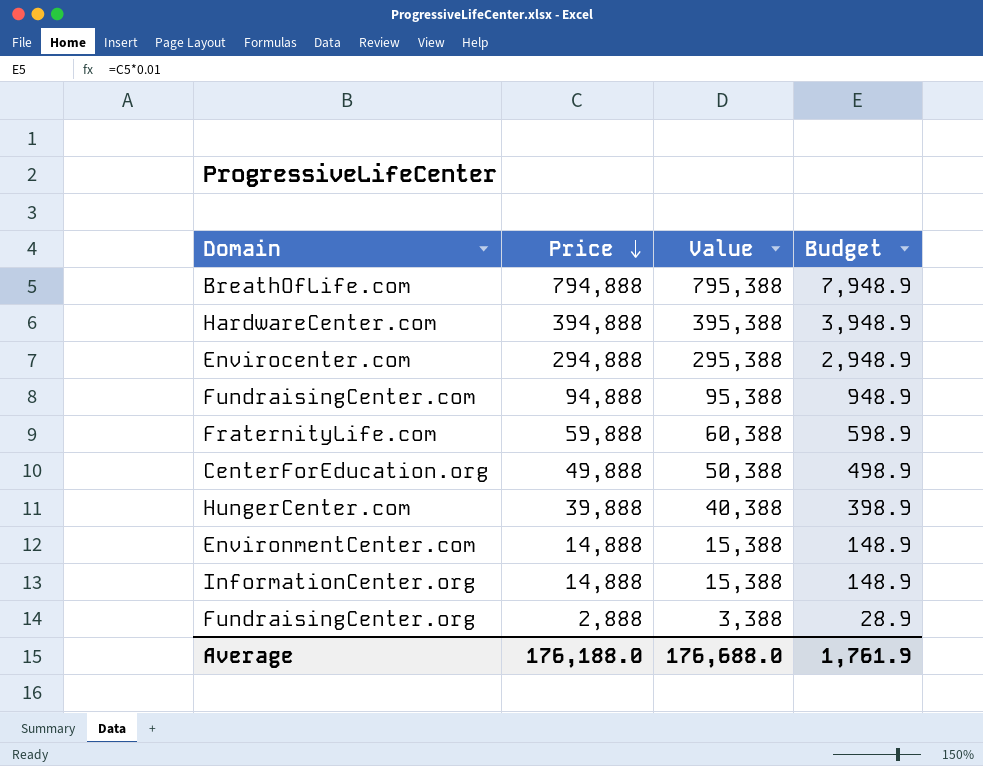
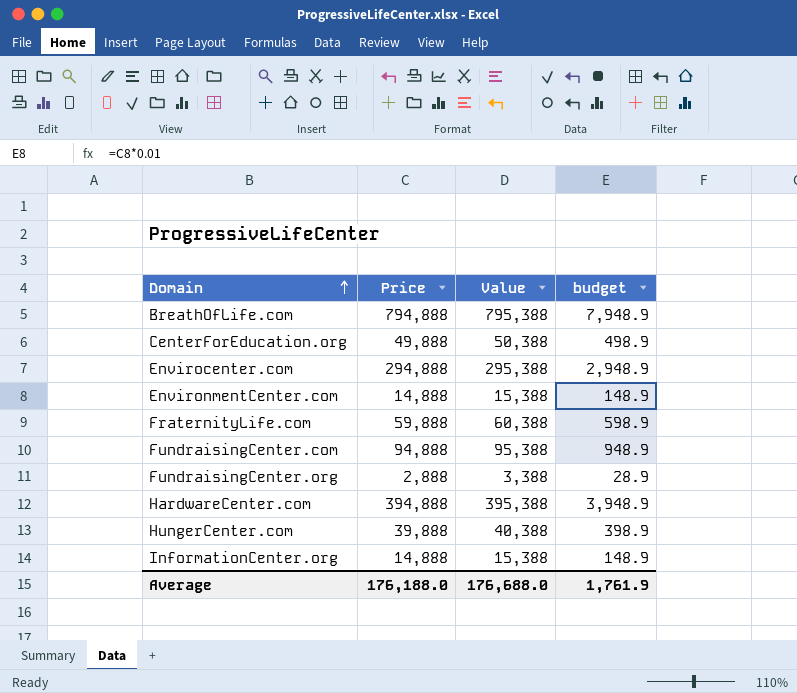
row order: Price descending -> Domain ascending
column name: Budget -> budget

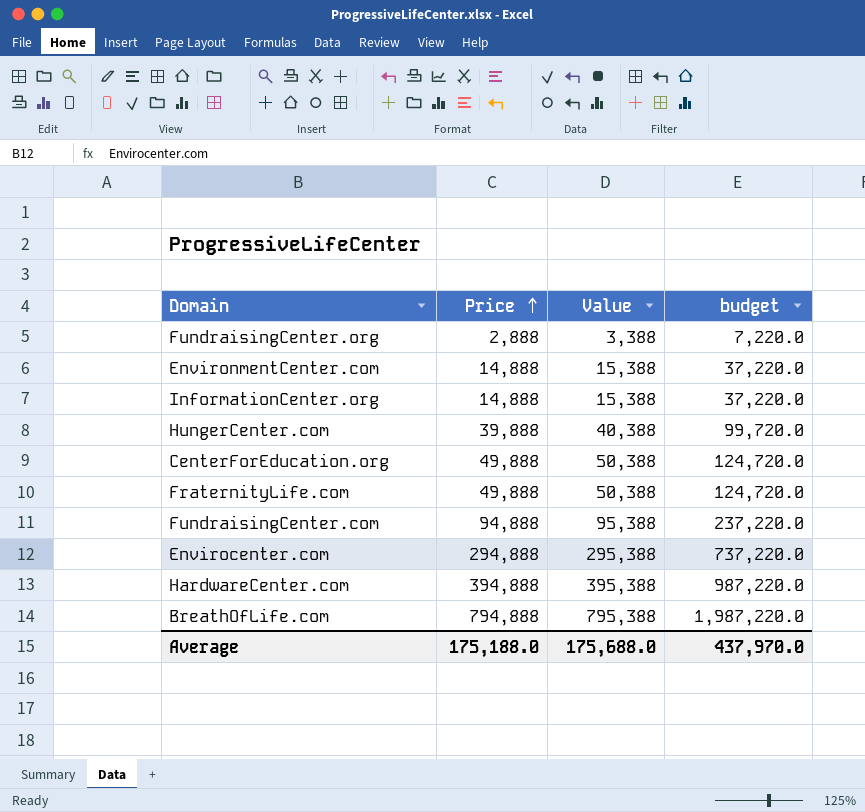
row order: Domain ascending -> Price ascending
column budget | formula: [Price] * 0.01 -> [Price] * 2.5
FraternityLife.com | Price: 59,888 -> 49,888
FraternityLife.com | Value: 60,388 -> 50,388
Average | Price: 176,188.0 -> 175,188.0
Average | Value: 176,688.0 -> 175,688.0
Average | budget: 1,761.9 -> 437,970.0

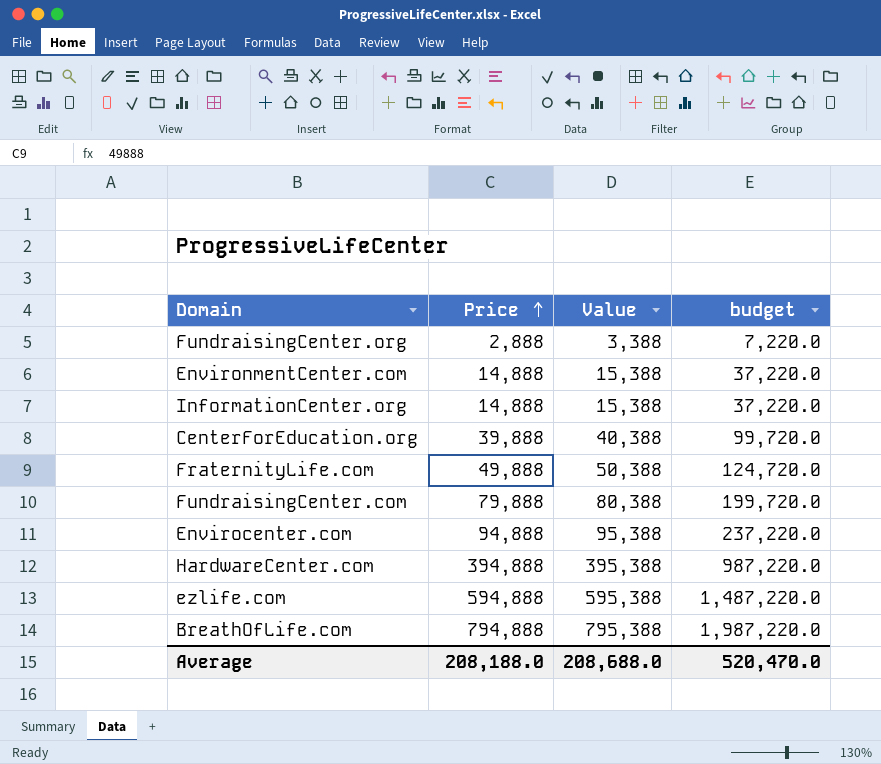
row HungerCenter.com: 39,888 | 40,388 | 99,720.0 -> none
CenterForEducation.org | Price: 49,888 -> 39,888
CenterForEducation.org | Value: 50,388 -> 40,388
CenterForEducation.org | budget: 124,720.0 -> 99,720.0
FundraisingCenter.com | Price: 94,888 -> 79,888
FundraisingCenter.com | Value: 95,388 -> 80,388
FundraisingCenter.com | budget: 237,220.0 -> 199,720.0
Envirocenter.com | Price: 294,888 -> 94,888
Envirocenter.com | Value: 295,388 -> 95,388
Envirocenter.com | budget: 737,220.0 -> 237,220.0
row ezlife.com: none -> 594,888 | 595,388 | 1,487,220.0
Average | Price: 175,188.0 -> 208,188.0
Average | Value: 175,688.0 -> 208,688.0
Average | budget: 437,970.0 -> 520,470.0

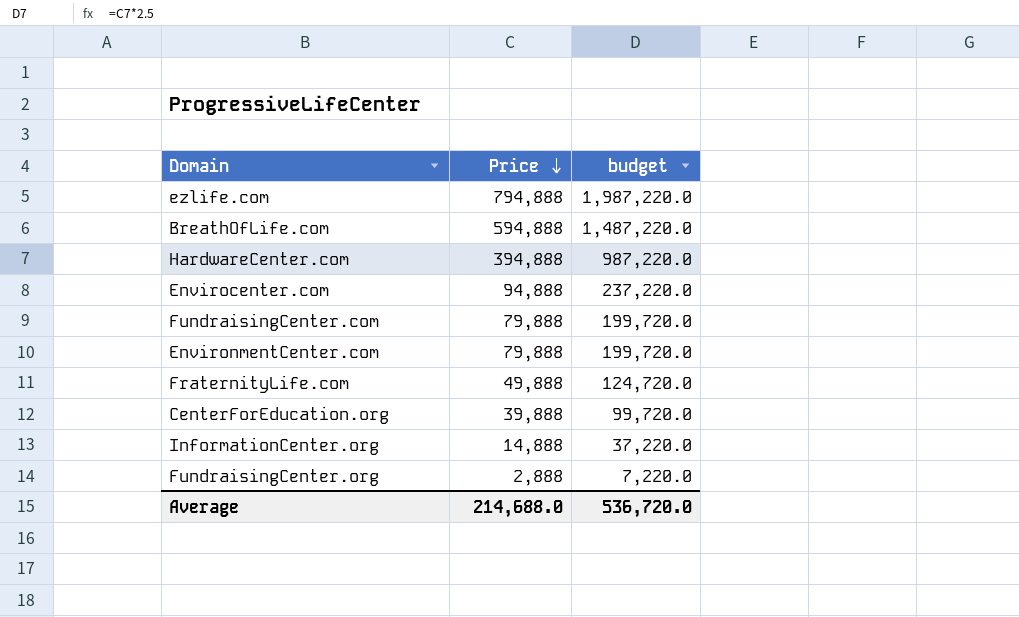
row order: Price ascending -> Price descending
column Value | formula: [Price] + 500 -> none
ezlife.com | Price: 594,888 -> 794,888
ezlife.com | budget: 1,487,220.0 -> 1,987,220.0
BreathOfLife.com | Price: 794,888 -> 594,888
BreathOfLife.com | budget: 1,987,220.0 -> 1,487,220.0
EnvironmentCenter.com | Price: 14,888 -> 79,888
EnvironmentCenter.com | budget: 37,220.0 -> 199,720.0
Average | Price: 208,188.0 -> 214,688.0
Average | budget: 520,470.0 -> 536,720.0

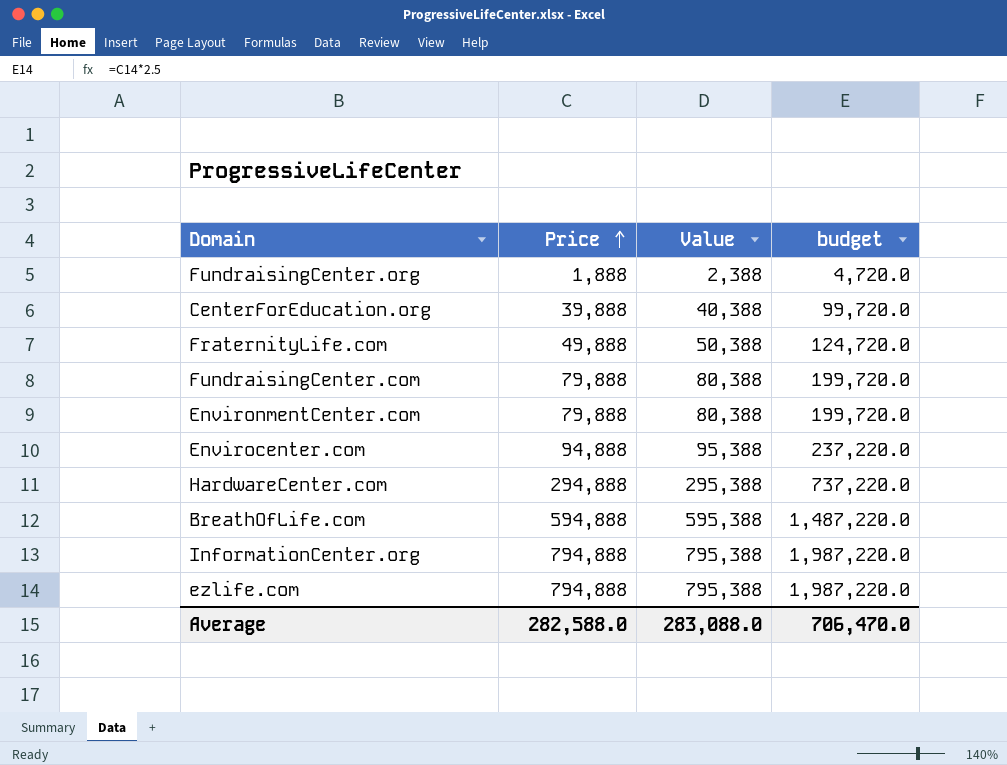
row order: Price descending -> Price ascending
column Value | formula: none -> [Price] + 500
FundraisingCenter.org | Price: 2,888 -> 1,888
FundraisingCenter.org | budget: 7,220.0 -> 4,720.0
HardwareCenter.com | Price: 394,888 -> 294,888
HardwareCenter.com | budget: 987,220.0 -> 737,220.0
InformationCenter.org | Price: 14,888 -> 794,888
InformationCenter.org | budget: 37,220.0 -> 1,987,220.0
Average | Price: 214,688.0 -> 282,588.0
Average | budget: 536,720.0 -> 706,470.0

